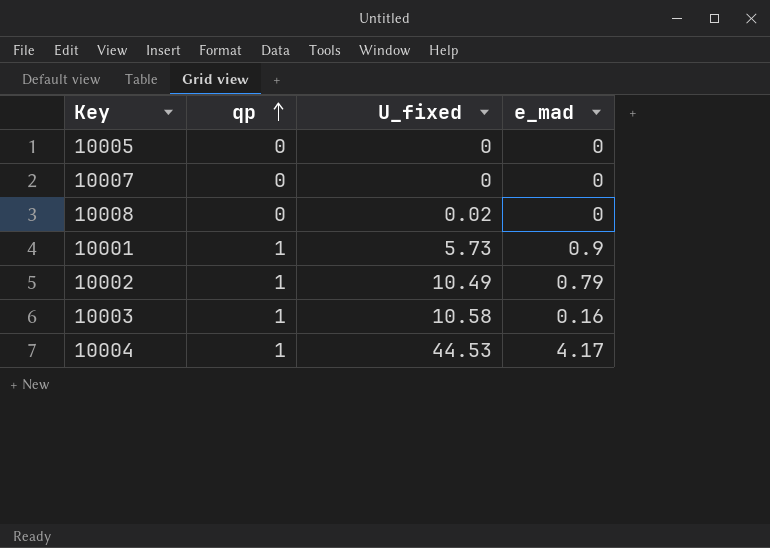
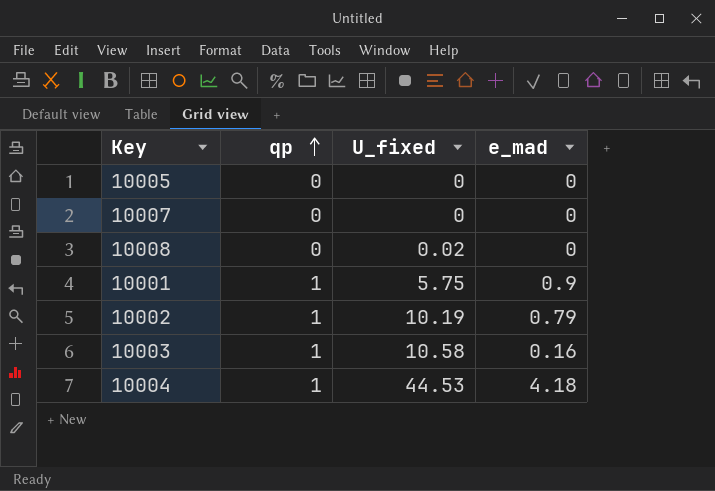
10001 | U_fixed: 5.73 -> 5.75
10002 | U_fixed: 10.49 -> 10.19
10004 | e_mad: 4.17 -> 4.18

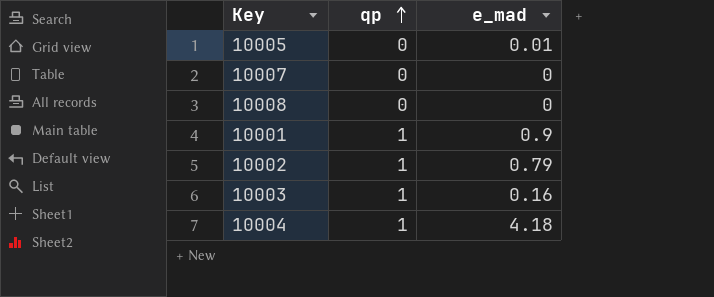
column U_fixed | position: 3 -> none
10005 | e_mad: 0 -> 0.01

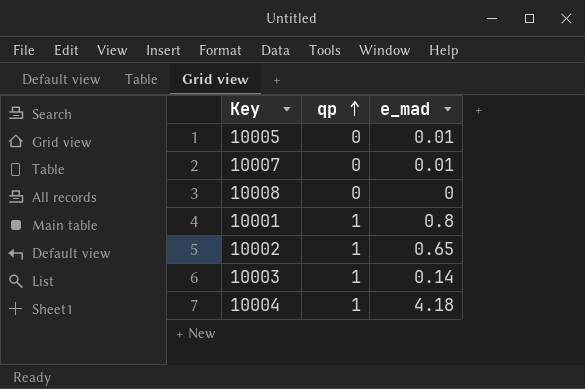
10007 | e_mad: 0 -> 0.01
10001 | e_mad: 0.9 -> 0.8
10002 | e_mad: 0.79 -> 0.65
10003 | e_mad: 0.16 -> 0.14

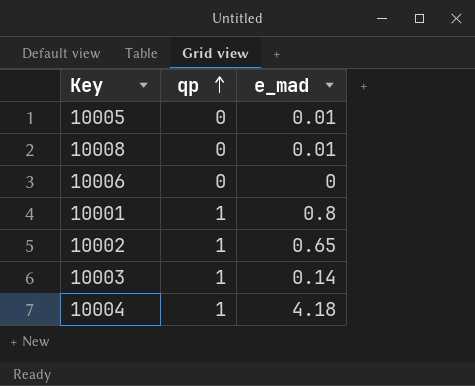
row 10007: 0 | 0.01 -> none
10008 | e_mad: 0 -> 0.01
row 10006: none -> 0 | 0

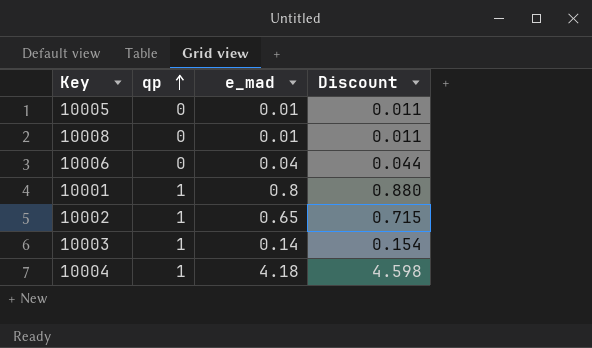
column Discount | formula: none -> [e_mad] * 1.1
10006 | e_mad: 0 -> 0.04

